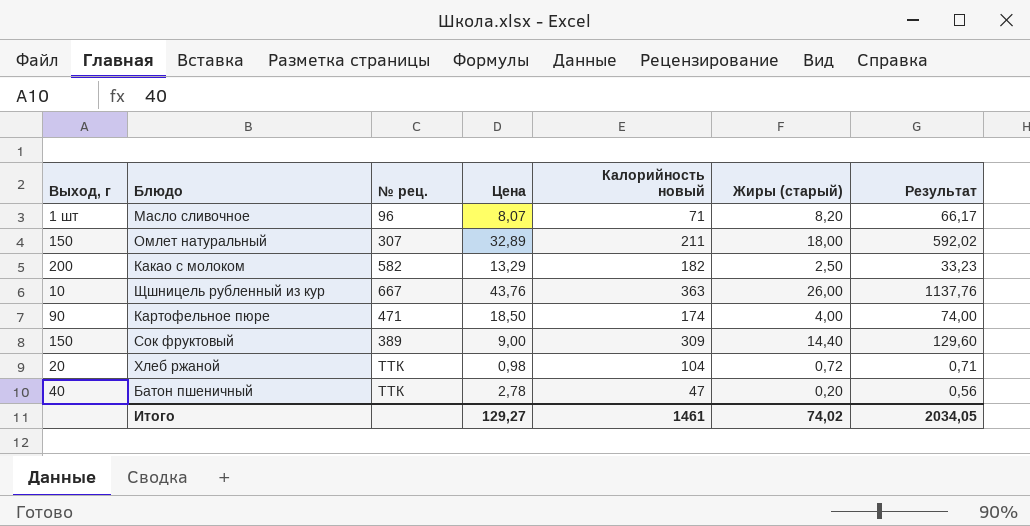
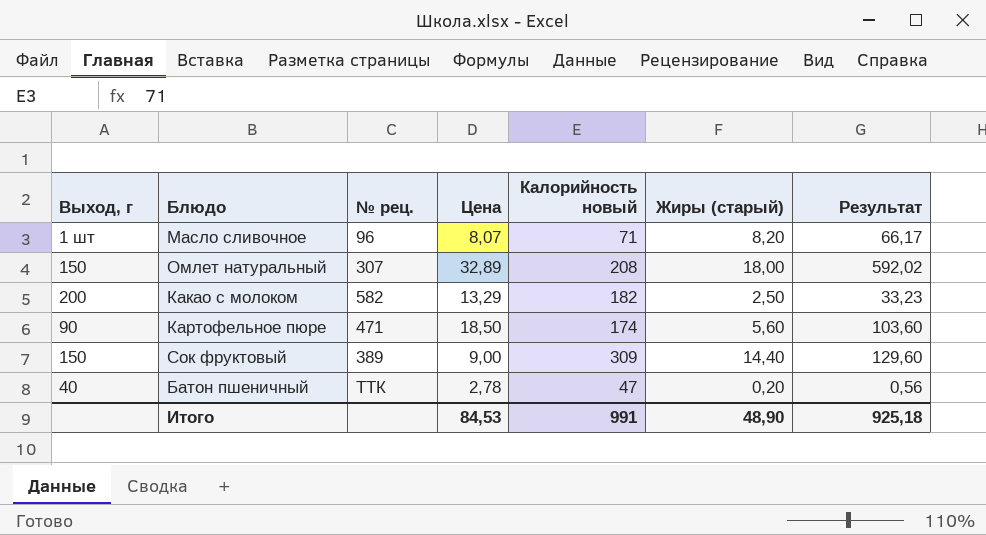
row Щшницель рубленный из кур: 10 | 667 | 43,76 | 363 | 26,00 | 1137,76 -> none
row Хлеб ржаной: 20 | ТТК | 0,98 | 104 | 0,72 | 0,71 -> none
Омлет натуральный | Калорийность новый: 211 -> 208
Картофельное пюре | Жиры (старый): 4,00 -> 5,60
Картофельное пюре | Результат: 74,00 -> 103,60
Итого | Цена: 129,27 -> 84,53
Итого | Калорийность новый: 1461 -> 991
Итого | Жиры (старый): 74,02 -> 48,90
Итого | Результат: 2034,05 -> 925,18

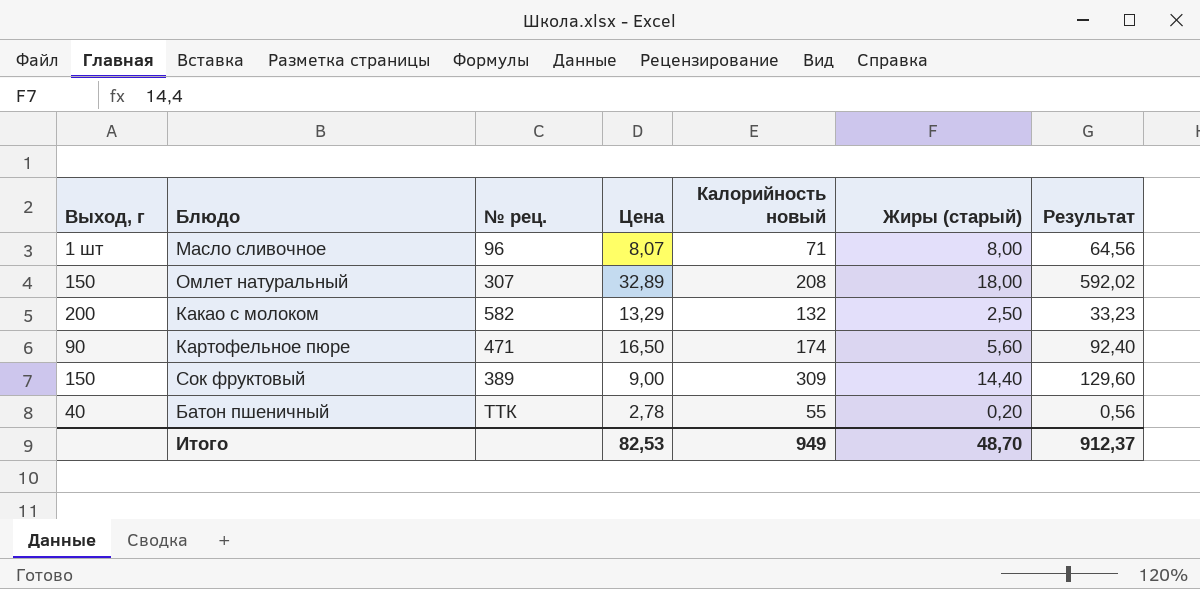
Масло сливочное | Жиры (старый): 8,20 -> 8,00
Масло сливочное | Результат: 66,17 -> 64,56
Какао с молоком | Калорийность новый: 182 -> 132
Картофельное пюре | Цена: 18,50 -> 16,50
Картофельное пюре | Результат: 103,60 -> 92,40
Батон пшеничный | Калорийность новый: 47 -> 55
Итого | Цена: 84,53 -> 82,53
Итого | Калорийность новый: 991 -> 949
Итого | Жиры (старый): 48,90 -> 48,70
Итого | Результат: 925,18 -> 912,37

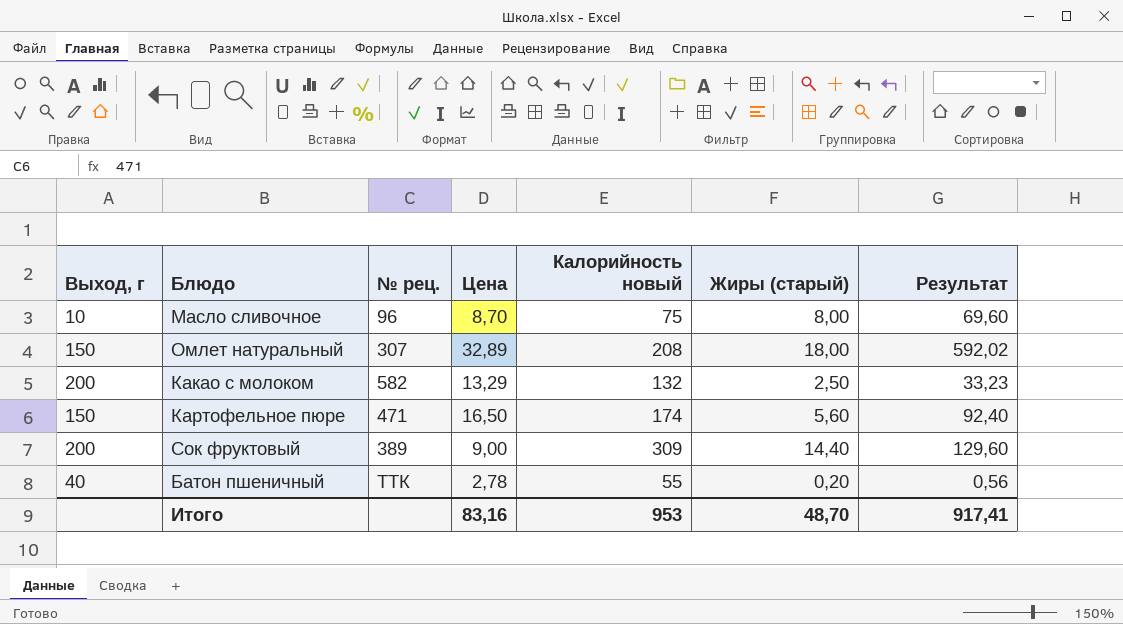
Масло сливочное | Выход, г: 1 шт -> 10
Масло сливочное | Цена: 8,07 -> 8,70
Масло сливочное | Калорийность новый: 71 -> 75
Масло сливочное | Результат: 64,56 -> 69,60
Картофельное пюре | Выход, г: 90 -> 150
Сок фруктовый | Выход, г: 150 -> 200
Итого | Цена: 82,53 -> 83,16
Итого | Калорийность новый: 949 -> 953
Итого | Результат: 912,37 -> 917,41

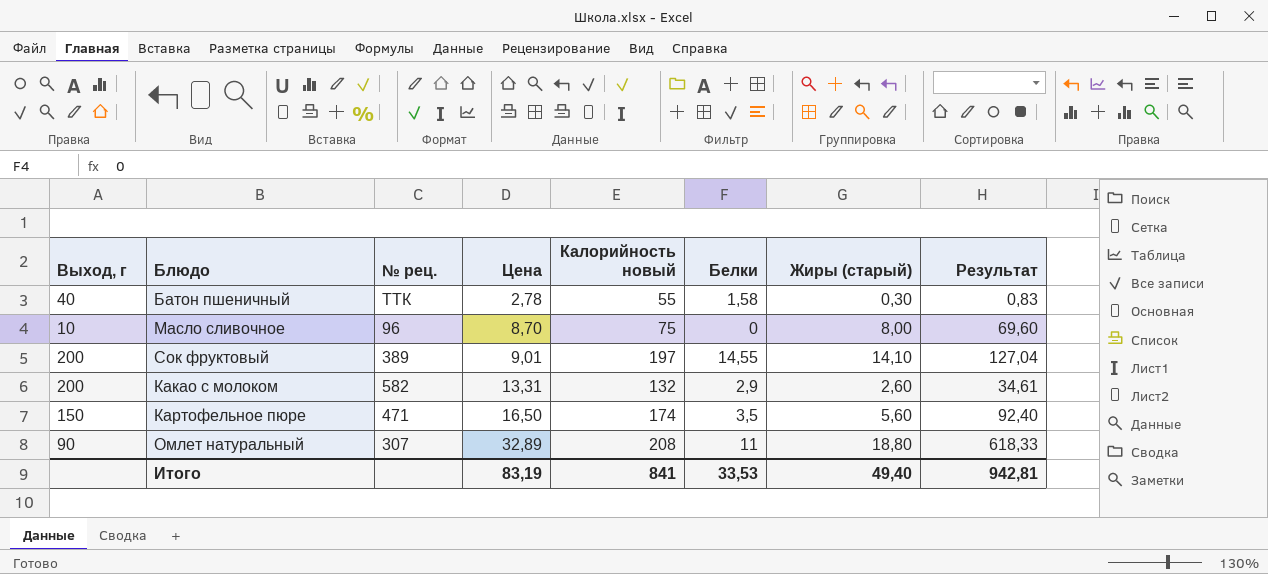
row order: none -> Цена ascending
column Белки | position: none -> 6
Батон пшеничный | Жиры (старый): 0,20 -> 0,30
Батон пшеничный | Результат: 0,56 -> 0,83
Сок фруктовый | Цена: 9,00 -> 9,01
Сок фруктовый | Калорийность новый: 309 -> 197
Сок фруктовый | Жиры (старый): 14,40 -> 14,10
Сок фруктовый | Результат: 129,60 -> 127,04
Какао с молоком | Цена: 13,29 -> 13,31
Какао с молоком | Жиры (старый): 2,50 -> 2,60
Какао с молоком | Результат: 33,23 -> 34,61
Омлет натуральный | Выход, г: 150 -> 90
Омлет натуральный | Жиры (старый): 18,00 -> 18,80
Омлет натуральный | Результат: 592,02 -> 618,33
Итого | Цена: 83,16 -> 83,19
Итого | Калорийность новый: 953 -> 841
Итого | Жиры (старый): 48,70 -> 49,40
Итого | Результат: 917,41 -> 942,81

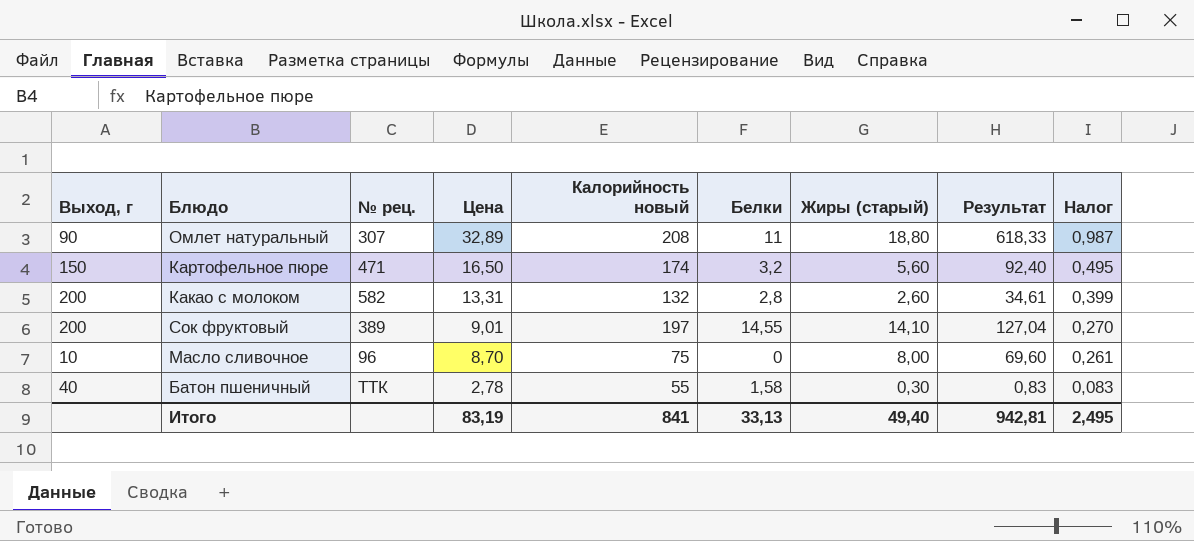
row order: Цена ascending -> Цена descending
column Налог | formula: none -> [Цена] * 0,03
Картофельное пюре | Белки: 3,5 -> 3,2
Какао с молоком | Белки: 2,9 -> 2,8
Итого | Белки: 33,53 -> 33,13

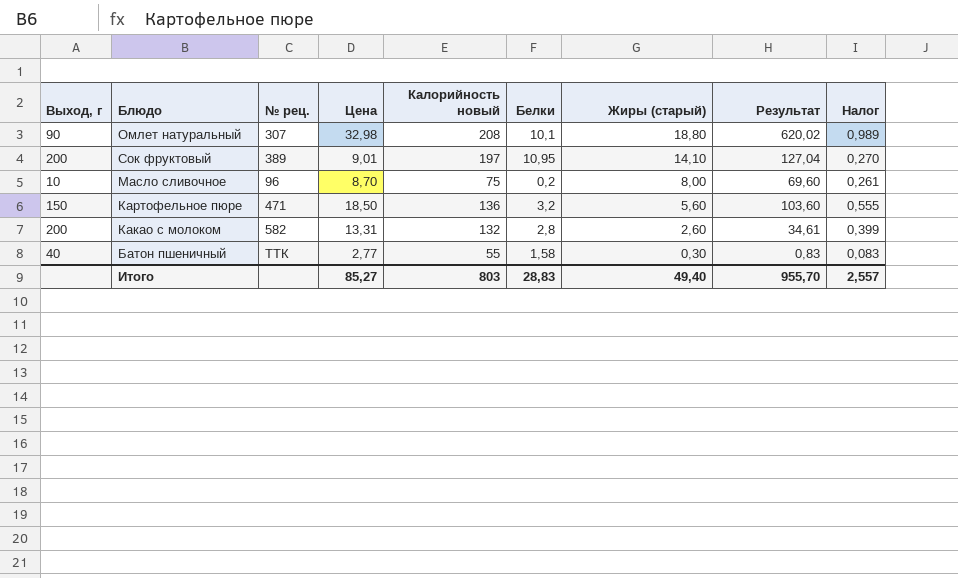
row order: Цена descending -> Жиры (старый) descending
Омлет натуральный | Цена: 32,89 -> 32,98
Омлет натуральный | Белки: 11 -> 10,1
Омлет натуральный | Результат: 618,33 -> 620,02
Омлет натуральный | Налог: 0,987 -> 0,989
Сок фруктовый | Белки: 14,55 -> 10,95
Масло сливочное | Белки: 0 -> 0,2
Картофельное пюре | Цена: 16,50 -> 18,50
Картофельное пюре | Калорийность новый: 174 -> 136
Картофельное пюре | Результат: 92,40 -> 103,60
Картофельное пюре | Налог: 0,495 -> 0,555
Батон пшеничный | Цена: 2,78 -> 2,77
Итого | Цена: 83,19 -> 85,27
Итого | Калорийность новый: 841 -> 803
Итого | Белки: 33,13 -> 28,83
Итого | Результат: 942,81 -> 955,70
Итого | Налог: 2,495 -> 2,557

